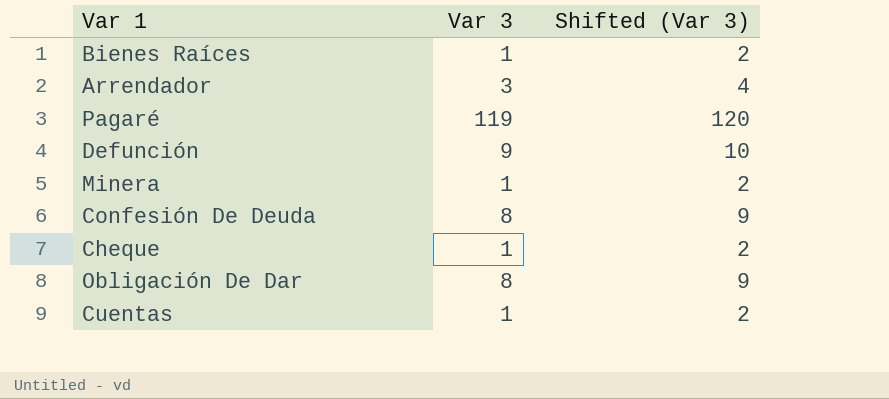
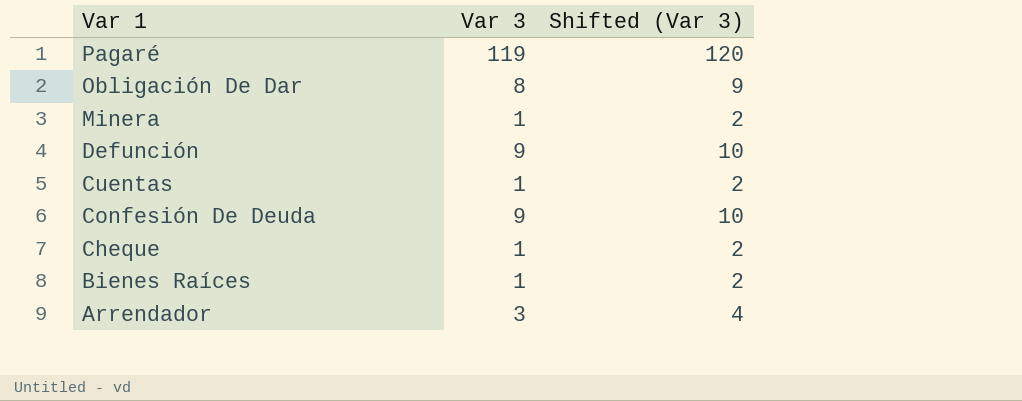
row order: none -> Var 1 descending
Confesión De Deuda | Var 3: 8 -> 9
Confesión De Deuda | Shifted (Var 3): 9 -> 10

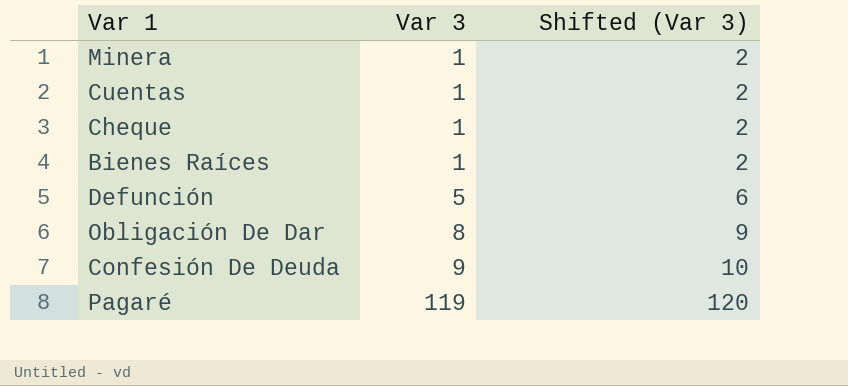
row order: Var 1 descending -> Var 3 ascending
row Arrendador: 3 | 4 -> none
Defunción | Var 3: 9 -> 5
Defunción | Shifted (Var 3): 10 -> 6

